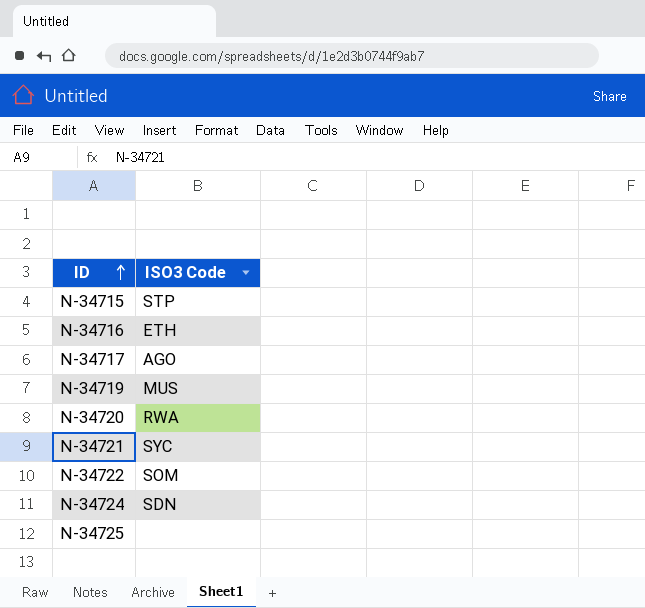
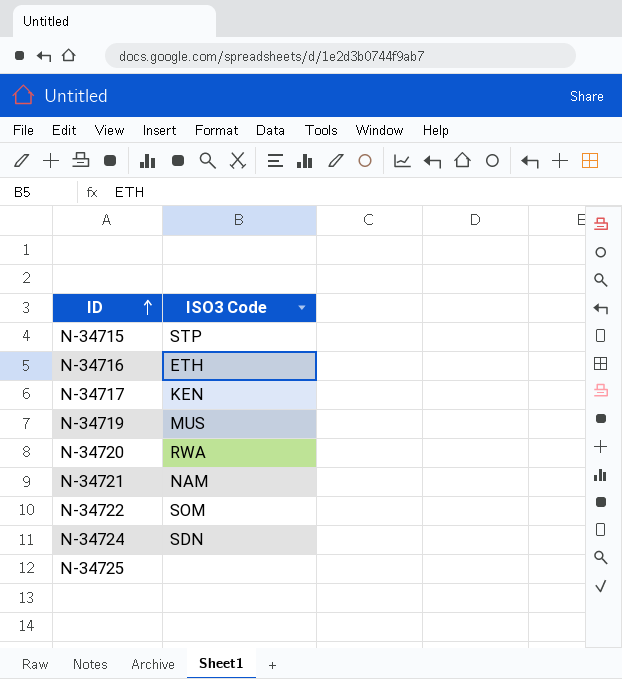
N-34717 | ISO3 Code: AGO -> KEN
N-34721 | ISO3 Code: SYC -> NAM

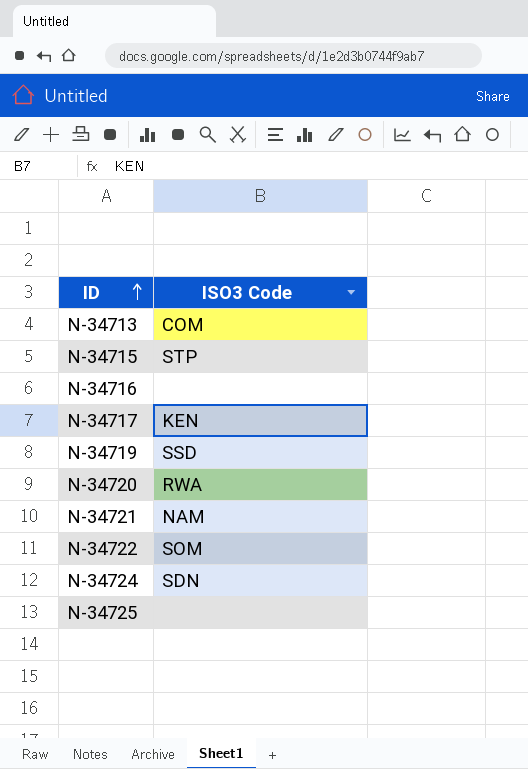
row N-34713: none -> COM
N-34716 | ISO3 Code: ETH -> none
N-34719 | ISO3 Code: MUS -> SSD

